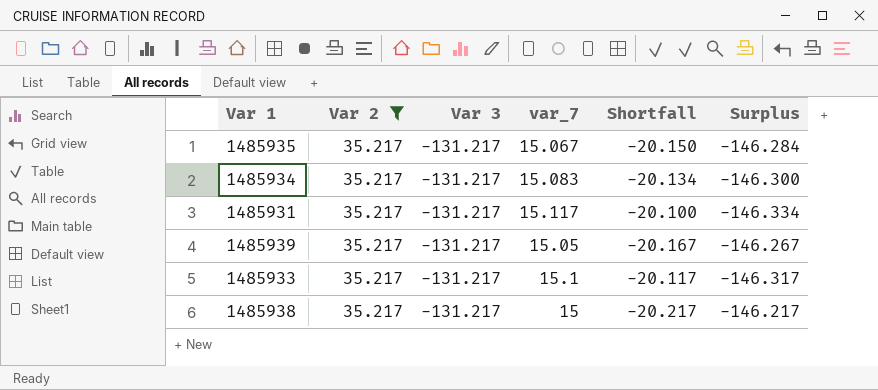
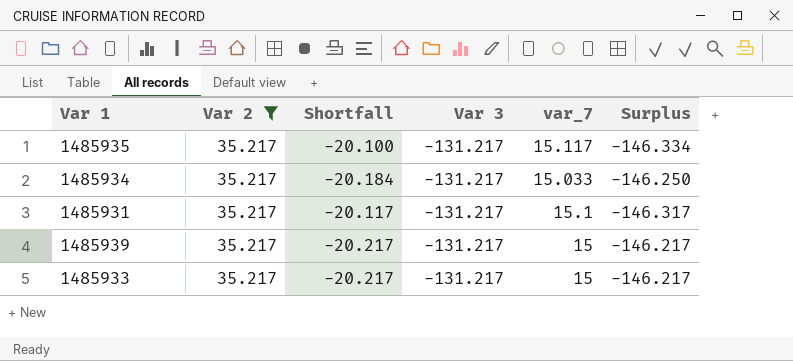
column Shortfall | position: 5 -> 3
row 1485938: 35.217 | -131.217 | 15 | -20.217 | -146.217 -> none
1485935 | Shortfall: -20.150 -> -20.100
1485935 | var_7: 15.067 -> 15.117
1485935 | Surplus: -146.284 -> -146.334
1485934 | Shortfall: -20.134 -> -20.184
1485934 | var_7: 15.083 -> 15.033
1485934 | Surplus: -146.300 -> -146.250
1485931 | Shortfall: -20.100 -> -20.117
1485931 | var_7: 15.117 -> 15.1
1485931 | Surplus: -146.334 -> -146.317
1485939 | Shortfall: -20.167 -> -20.217
1485939 | var_7: 15.05 -> 15
1485939 | Surplus: -146.267 -> -146.217
1485933 | Shortfall: -20.117 -> -20.217
1485933 | var_7: 15.1 -> 15
1485933 | Surplus: -146.317 -> -146.217

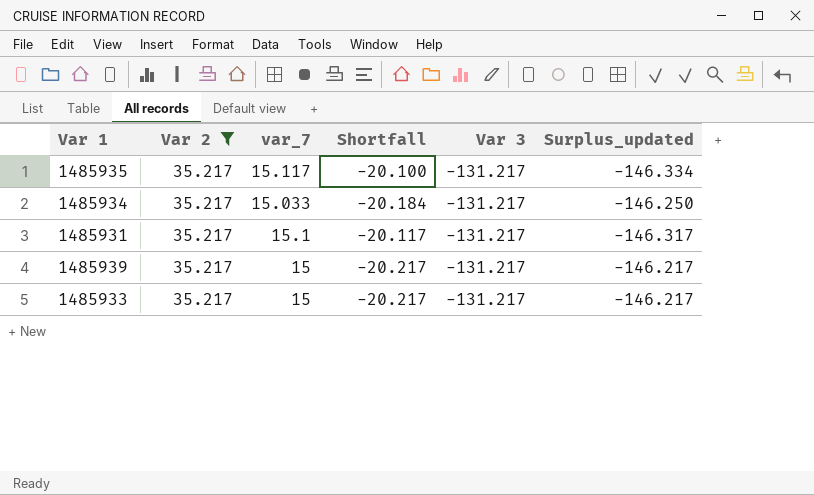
column var_7 | position: 5 -> 3
column name: Surplus -> Surplus_updated

